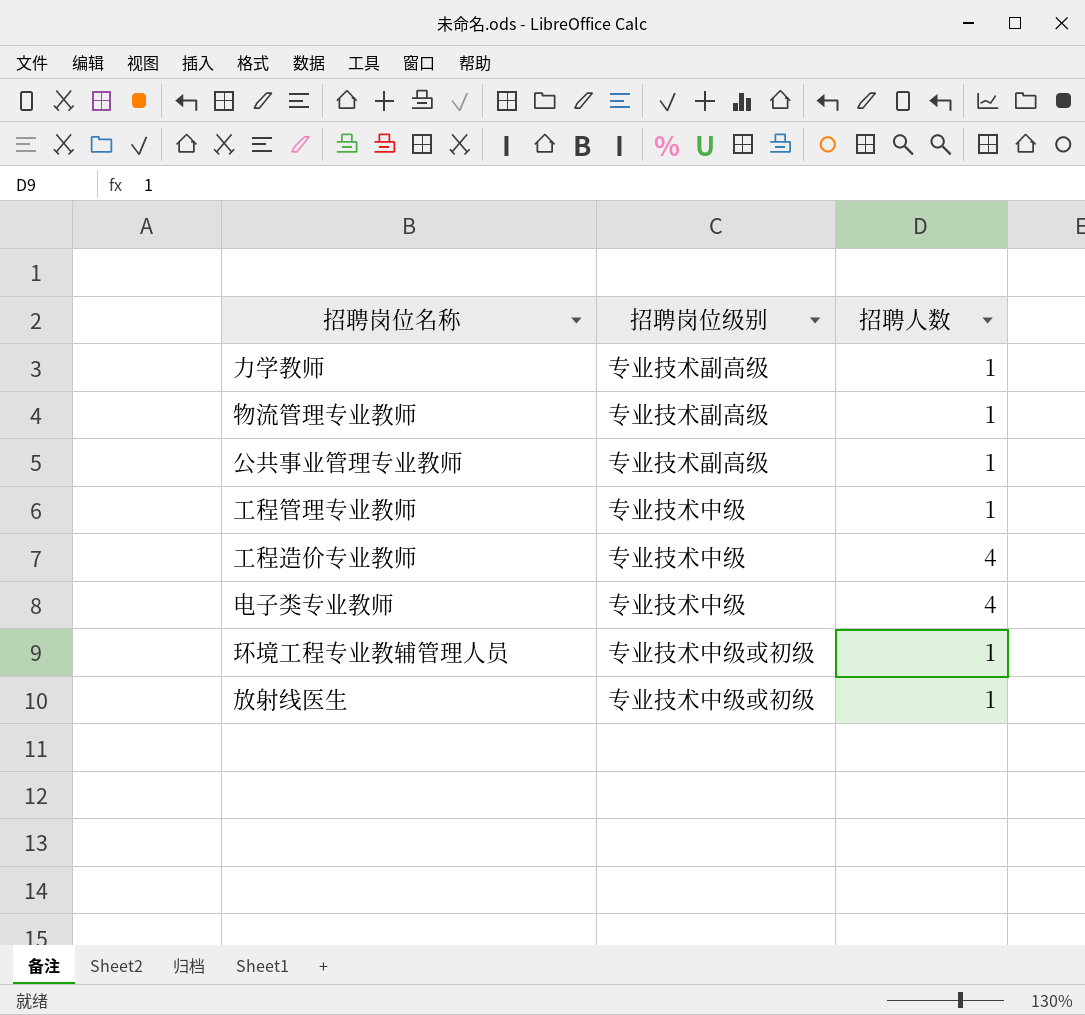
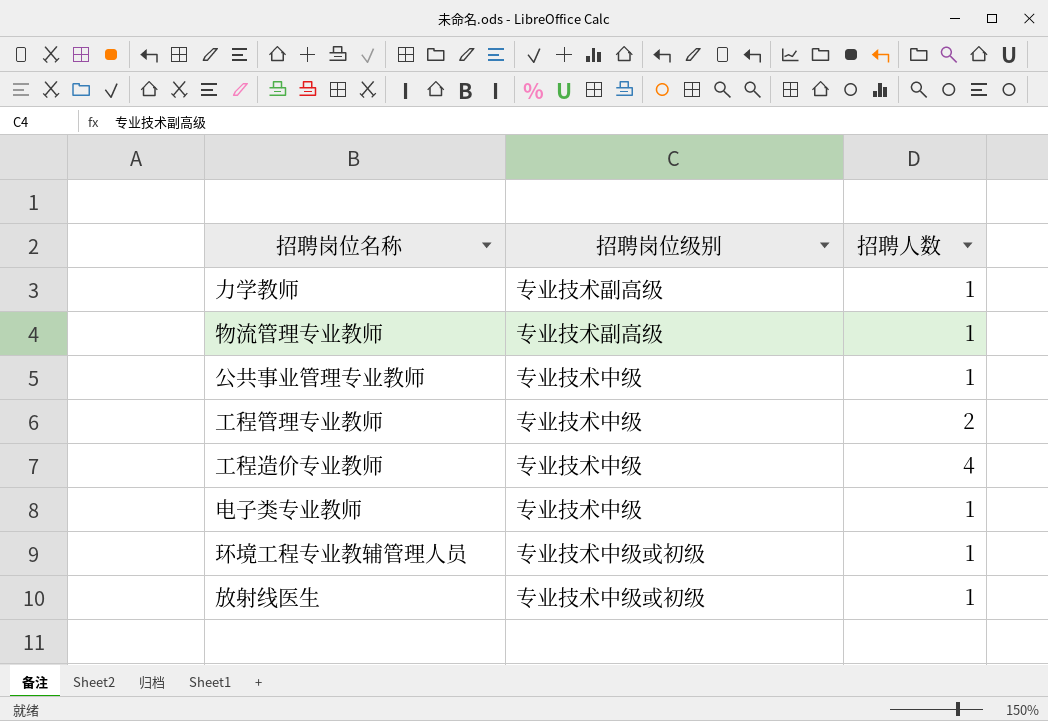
公共事业管理专业教师 | 招聘岗位级别: 专业技术副高级 -> 专业技术中级
工程管理专业教师 | 招聘人数: 1 -> 2
电子类专业教师 | 招聘人数: 4 -> 1

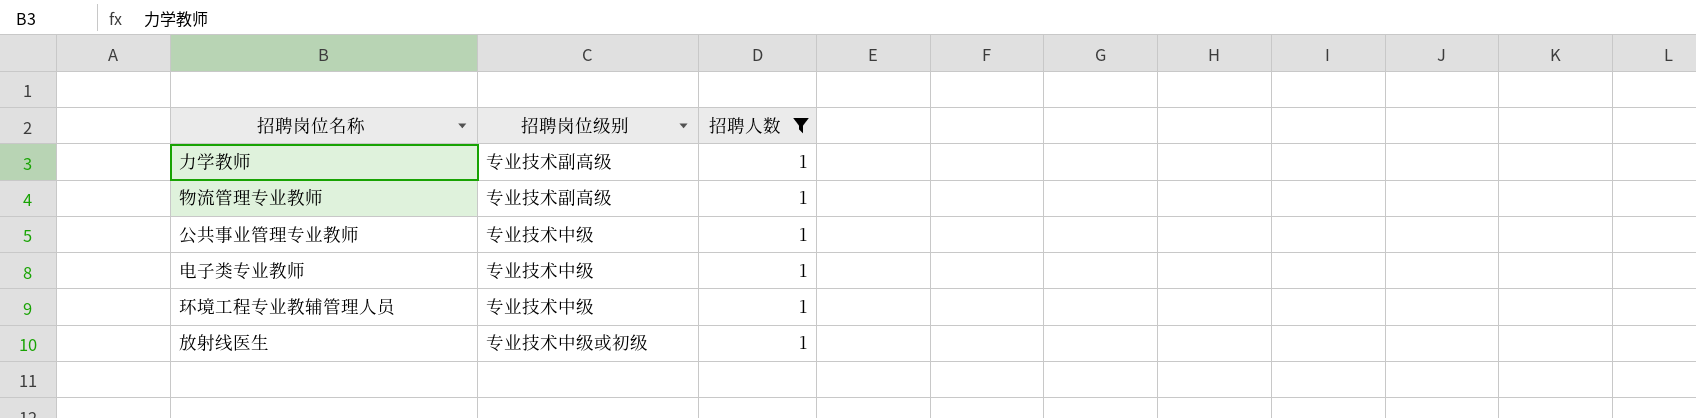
filter: none -> 招聘人数 = 1
环境工程专业教辅管理人员 | 招聘岗位级别: 专业技术中级或初级 -> 专业技术中级

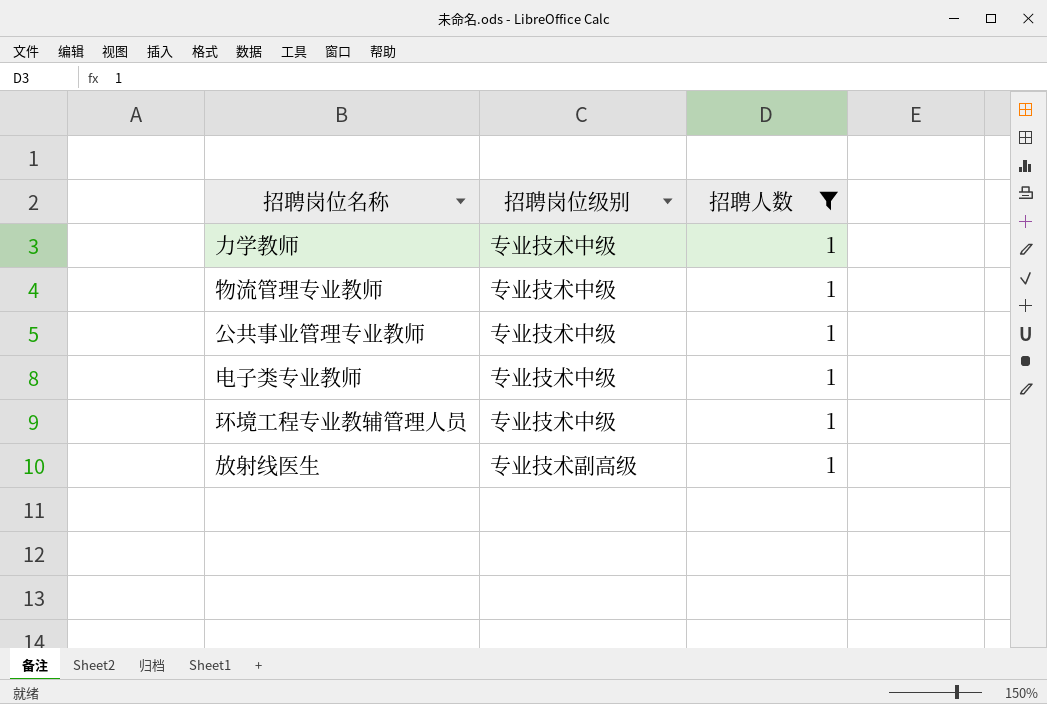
力学教师 | 招聘岗位级别: 专业技术副高级 -> 专业技术中级
物流管理专业教师 | 招聘岗位级别: 专业技术副高级 -> 专业技术中级
放射线医生 | 招聘岗位级别: 专业技术中级或初级 -> 专业技术副高级

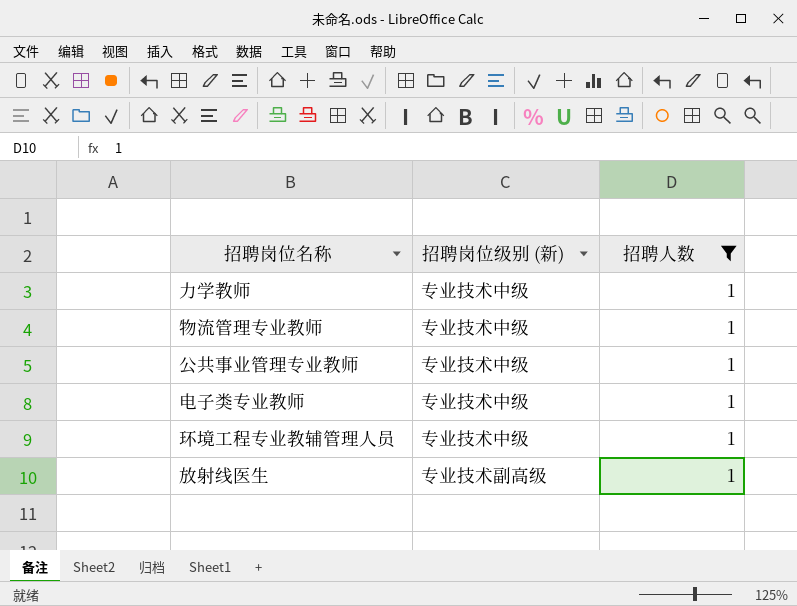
column name: 招聘岗位级别 -> 招聘岗位级别 (新)

